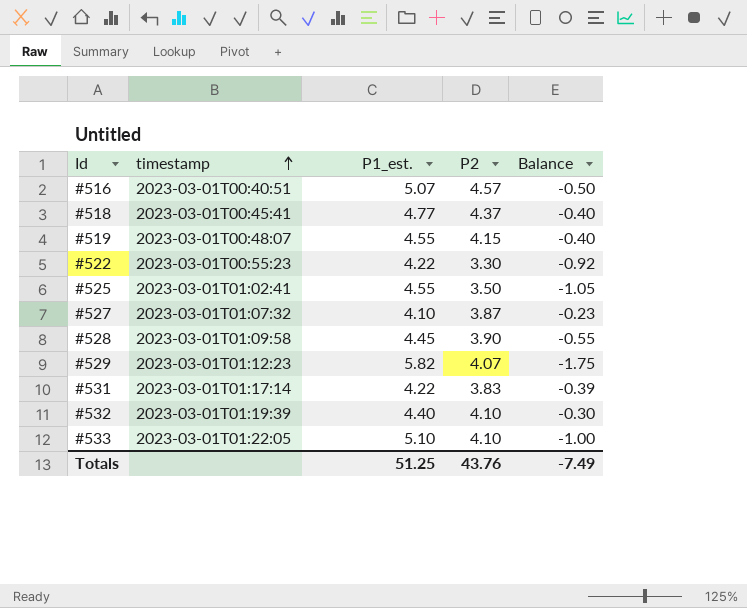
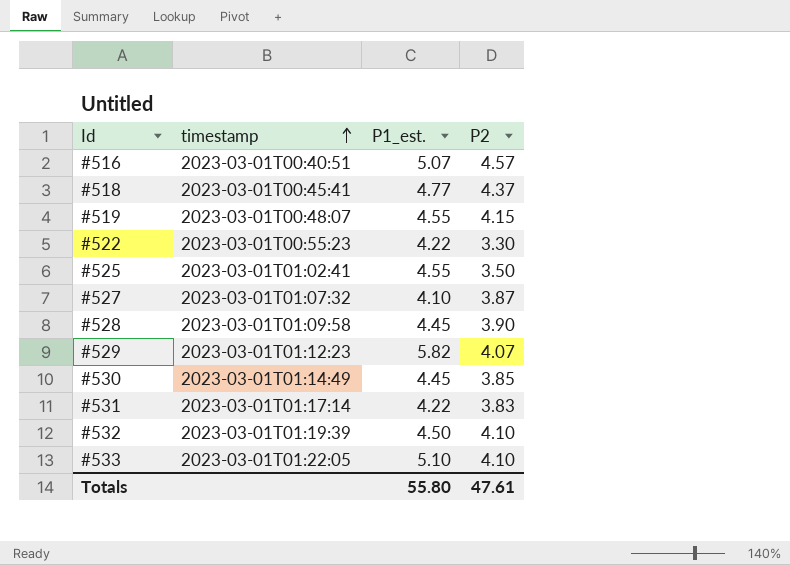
column Balance | formula: [P2] - [P1_est.] -> none
row #530: none -> 2023-03-01T01:14:49 | 4.45 | 3.85
#532 | P1_est.: 4.40 -> 4.50
Totals | P1_est.: 51.25 -> 55.80
Totals | P2: 43.76 -> 47.61

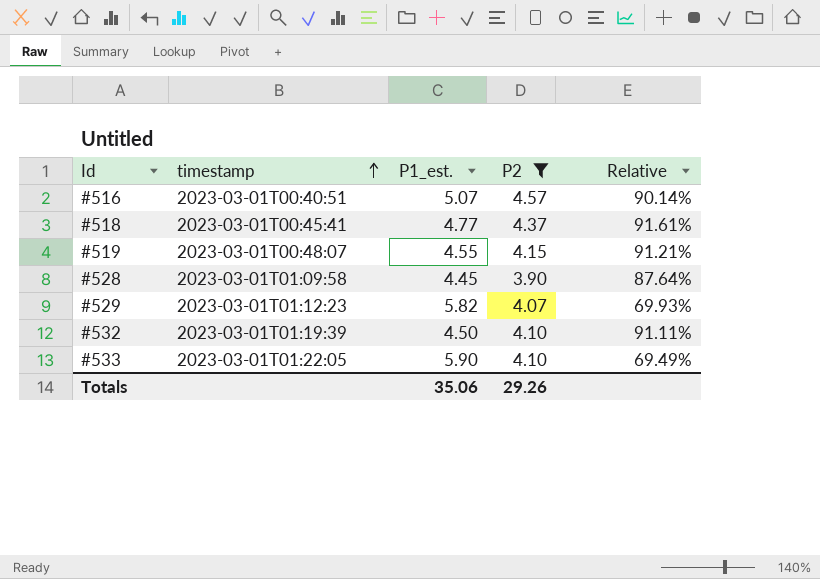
filter: none -> P2 >= 3.90
column Relative | formula: none -> [P2] / [P1_est.]
#533 | P1_est.: 5.10 -> 5.90
Totals | P1_est.: 55.80 -> 35.06
Totals | P2: 47.61 -> 29.26

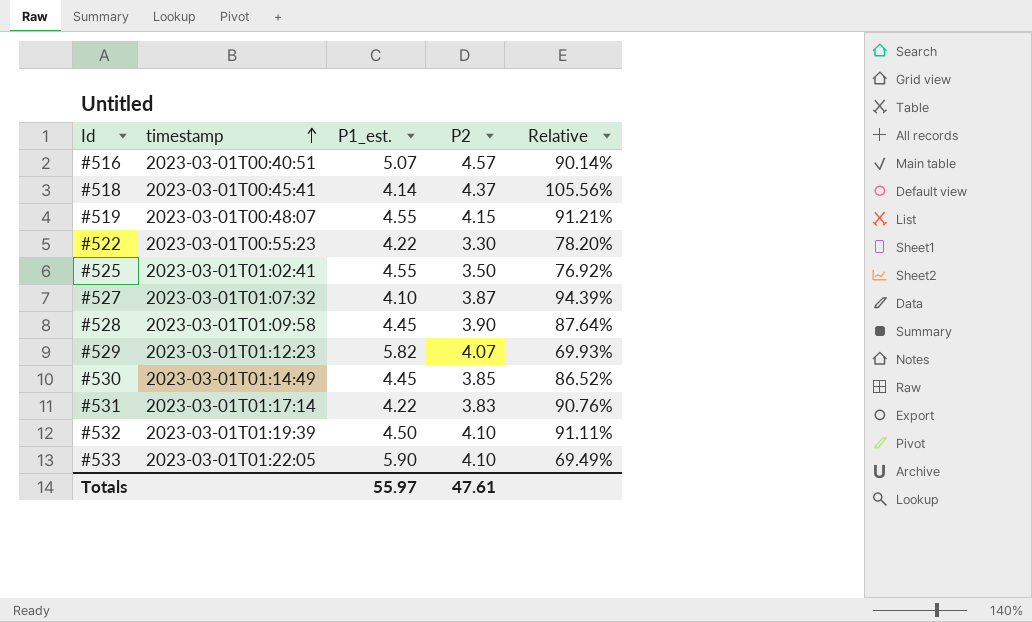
filter: P2 >= 3.90 -> none
#518 | P1_est.: 4.77 -> 4.14
#518 | Relative: 91.61% -> 105.56%
Totals | P1_est.: 35.06 -> 55.97
Totals | P2: 29.26 -> 47.61

